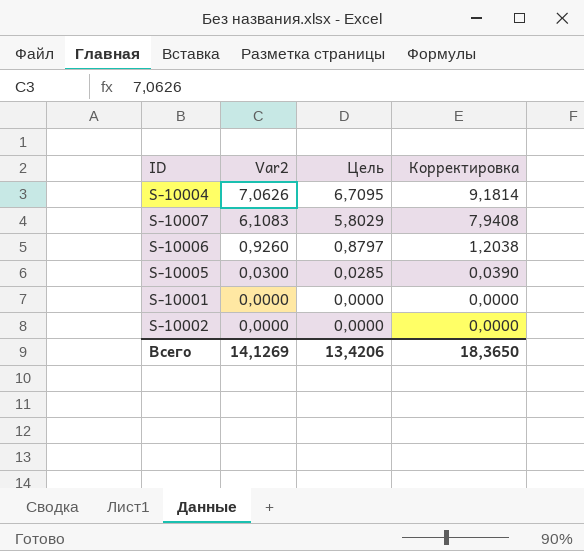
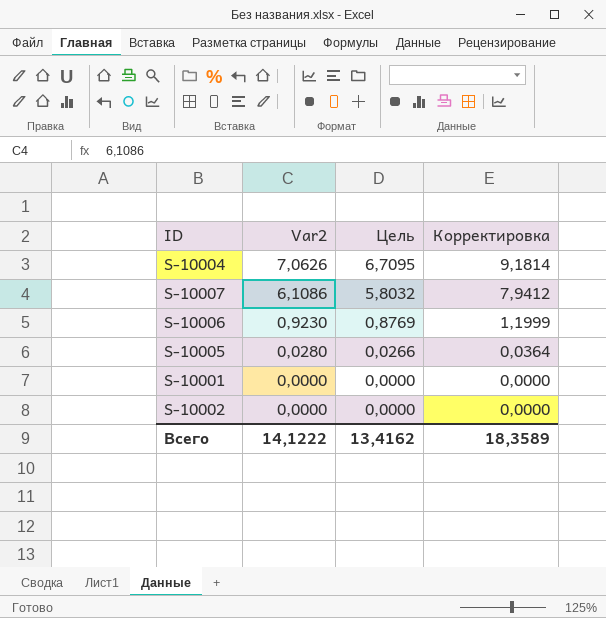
S-10007 | Var2: 6,1083 -> 6,1086
S-10007 | Цель: 5,8029 -> 5,8032
S-10007 | Корректировка: 7,9408 -> 7,9412
S-10006 | Var2: 0,9260 -> 0,9230
S-10006 | Цель: 0,8797 -> 0,8769
S-10006 | Корректировка: 1,2038 -> 1,1999
S-10005 | Var2: 0,0300 -> 0,0280
S-10005 | Цель: 0,0285 -> 0,0266
S-10005 | Корректировка: 0,0390 -> 0,0364
Всего | Var2: 14,1269 -> 14,1222
Всего | Цель: 13,4206 -> 13,4162
Всего | Корректировка: 18,3650 -> 18,3589

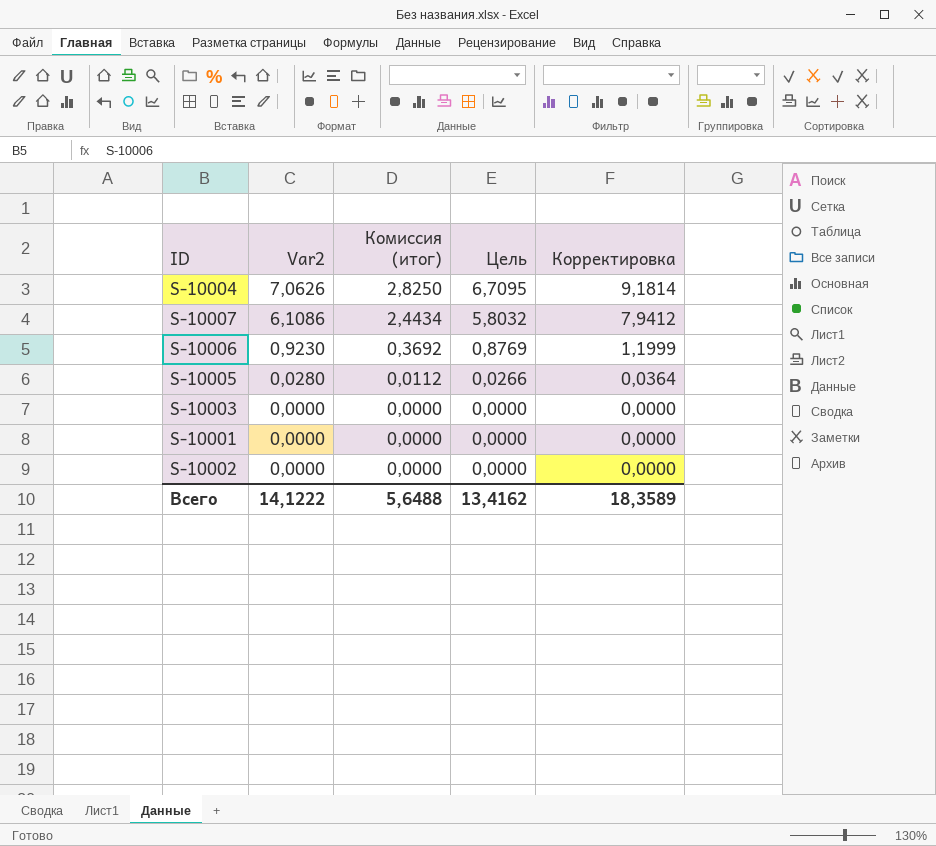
column Комиссия (итог) | formula: none -> [Var2] * 0,4
row S-10003: none -> 0,0000 | 0,0000 | 0,0000 | 0,0000

